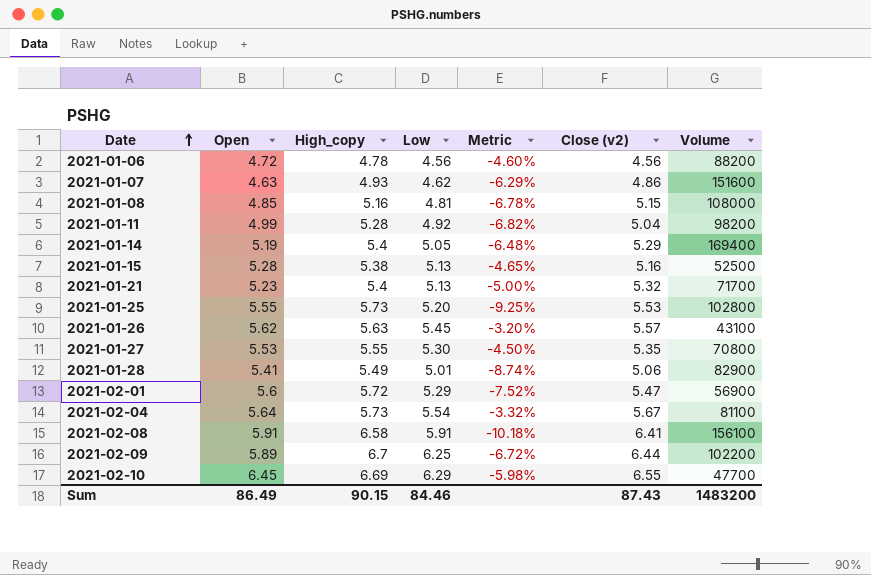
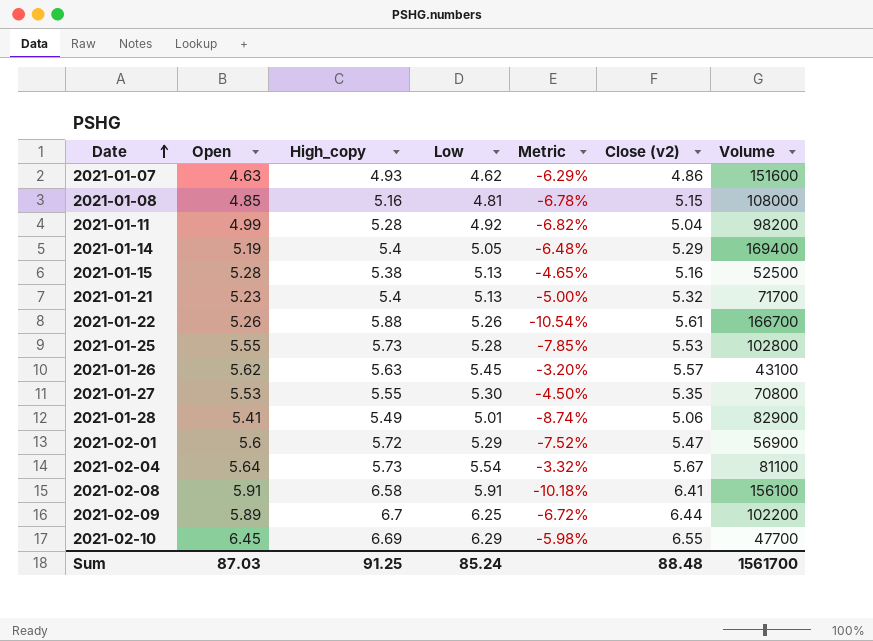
row 2021-01-06: 4.72 | 4.78 | 4.56 | -4.60% | 4.56 | 88200 -> none
row 2021-01-22: none -> 5.26 | 5.88 | 5.26 | -10.54% | 5.61 | 166700
2021-01-25 | Low: 5.20 -> 5.28
2021-01-25 | Metric: -9.25% -> -7.85%
Sum | Open: 86.49 -> 87.03
Sum | High_copy: 90.15 -> 91.25
Sum | Low: 84.46 -> 85.24
Sum | Close (v2): 87.43 -> 88.48
Sum | Volume: 1483200 -> 1561700

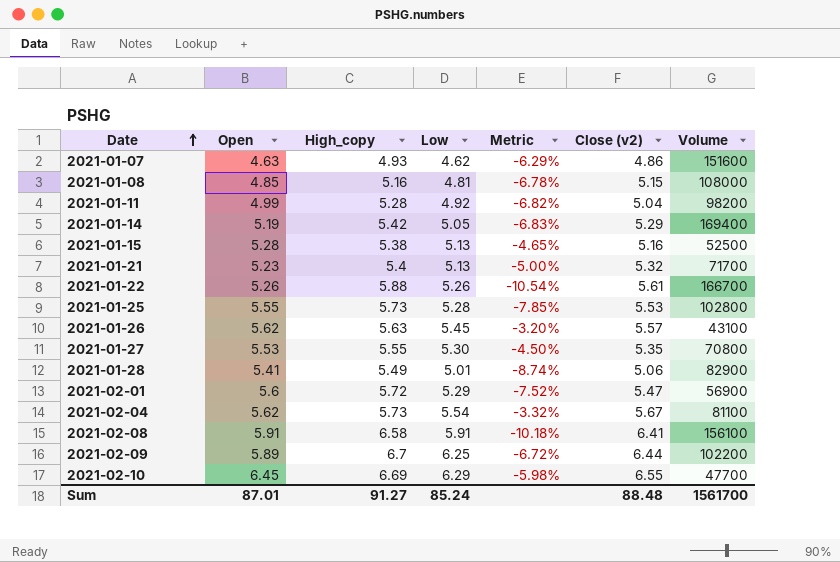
2021-01-14 | High_copy: 5.4 -> 5.42
2021-01-14 | Metric: -6.48% -> -6.83%
2021-02-04 | Open: 5.64 -> 5.62
Sum | Open: 87.03 -> 87.01
Sum | High_copy: 91.25 -> 91.27

